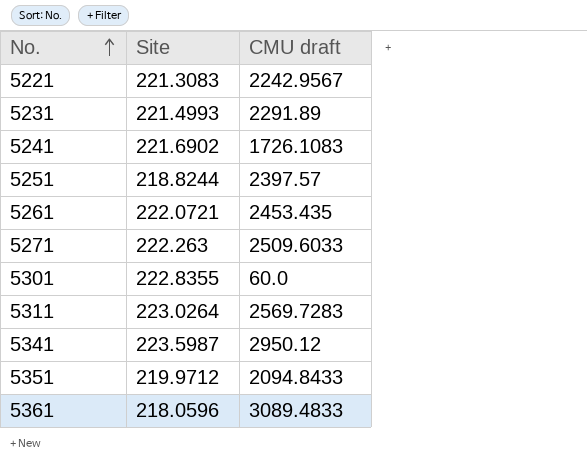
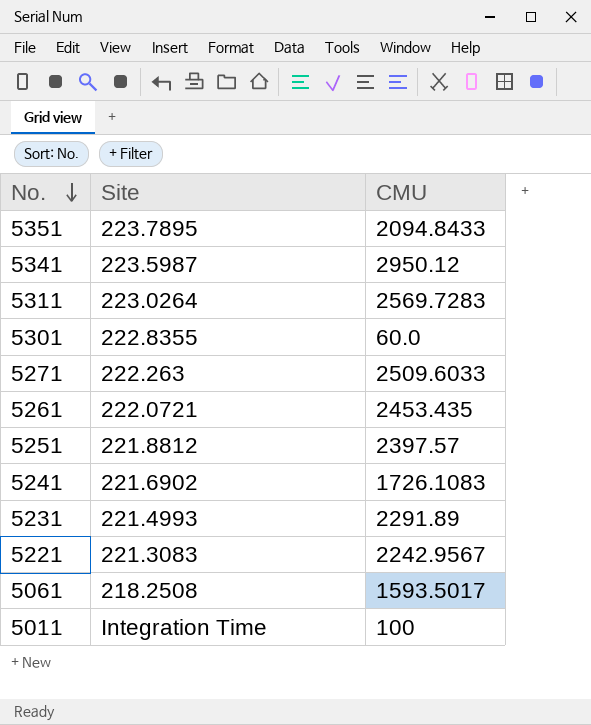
row order: No. ascending -> No. descending
column name: CMU draft -> CMU
row 5361: 218.0596 | 3089.4833 -> none
5351 | Site: 219.9712 -> 223.7895
5251 | Site: 218.8244 -> 221.8812
row 5061: none -> 218.2508 | 1593.5017
row 5011: none -> Integration Time | 100

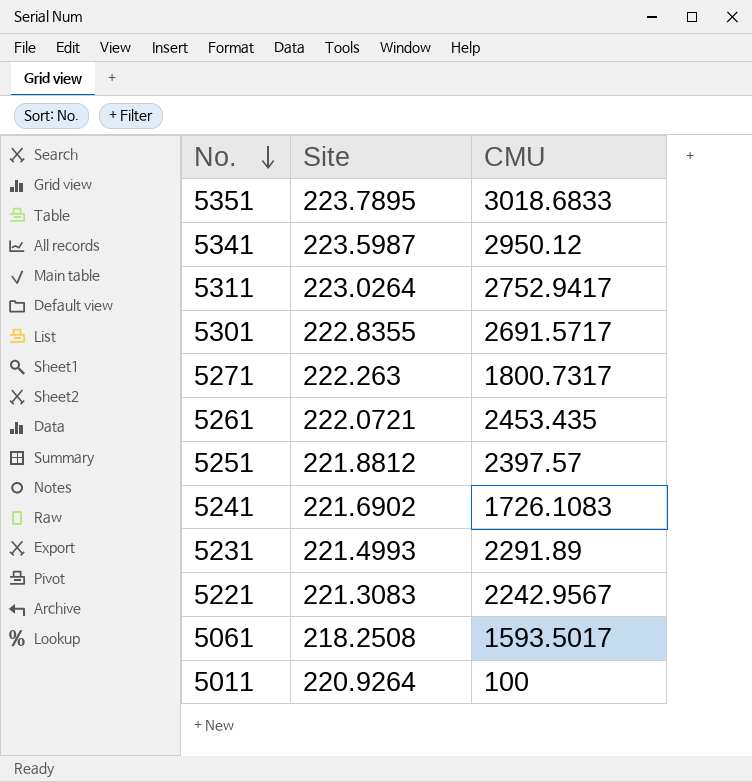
5351 | CMU: 2094.8433 -> 3018.6833
5311 | CMU: 2569.7283 -> 2752.9417
5301 | CMU: 60.0 -> 2691.5717
5271 | CMU: 2509.6033 -> 1800.7317
5011 | Site: Integration Time -> 220.9264

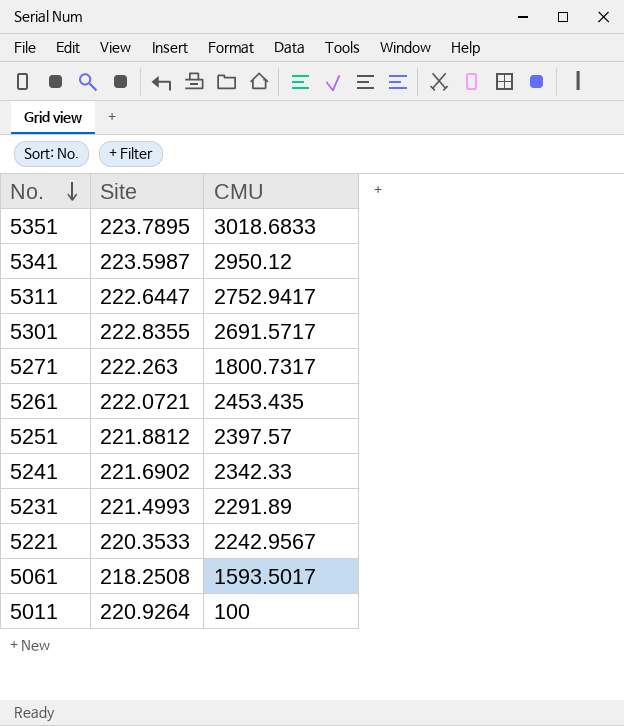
5311 | Site: 223.0264 -> 222.6447
5241 | CMU: 1726.1083 -> 2342.33
5221 | Site: 221.3083 -> 220.3533

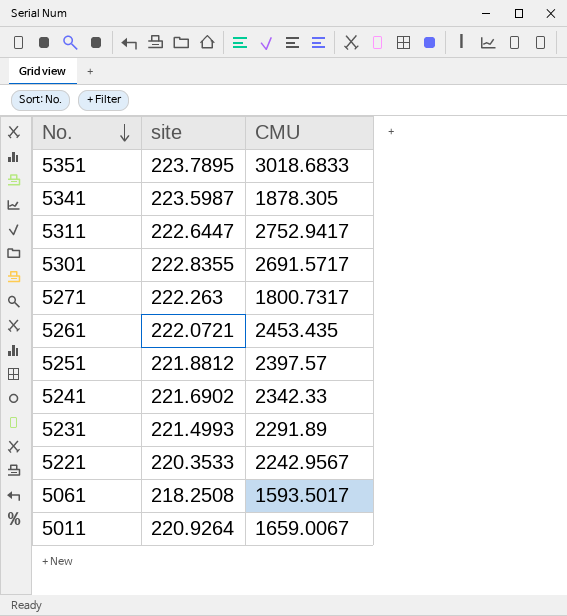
column name: Site -> site
5341 | CMU: 2950.12 -> 1878.305
5011 | CMU: 100 -> 1659.0067

